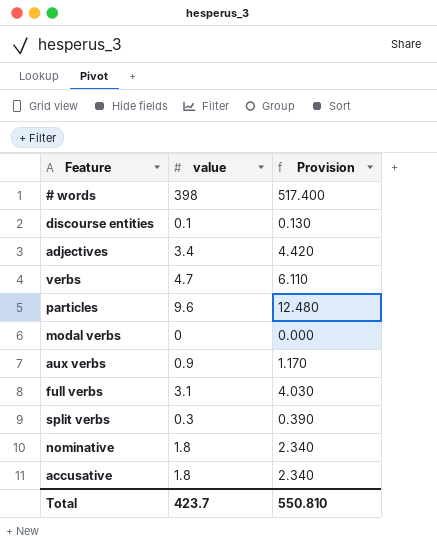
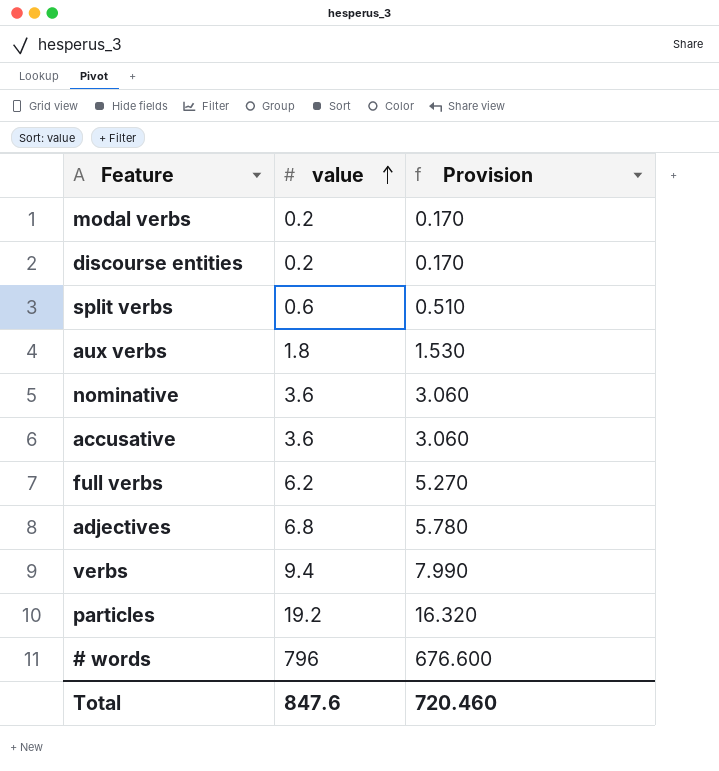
row order: none -> value ascending
column Provision | formula: [value] * 1.3 -> [value] * 0.85
modal verbs | value: 0 -> 0.2
discourse entities | value: 0.1 -> 0.2
split verbs | value: 0.3 -> 0.6
aux verbs | value: 0.9 -> 1.8
nominative | value: 1.8 -> 3.6
accusative | value: 1.8 -> 3.6
full verbs | value: 3.1 -> 6.2
adjectives | value: 3.4 -> 6.8
verbs | value: 4.7 -> 9.4
particles | value: 9.6 -> 19.2
# words | value: 398 -> 796
Total | value: 423.7 -> 847.6
Total | Provision: 550.810 -> 720.460

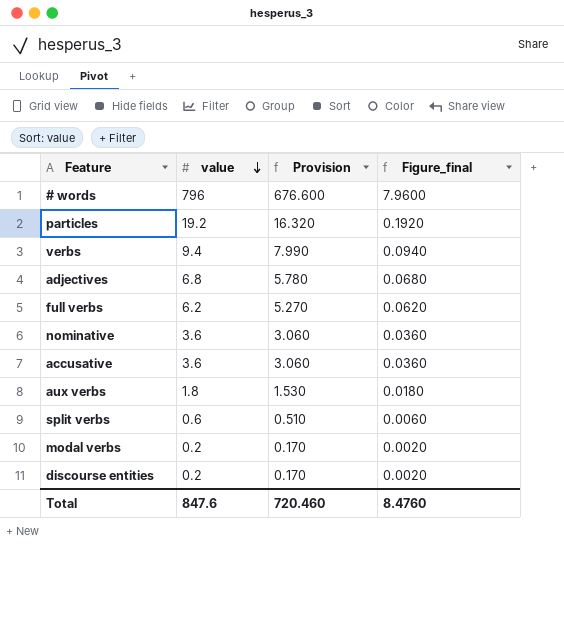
row order: value ascending -> value descending
column Figure_final | formula: none -> [value] * 0.01

